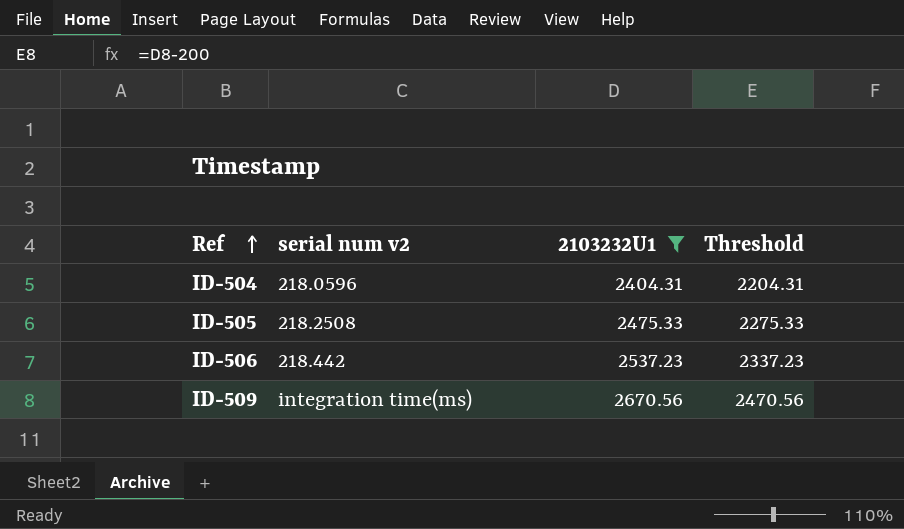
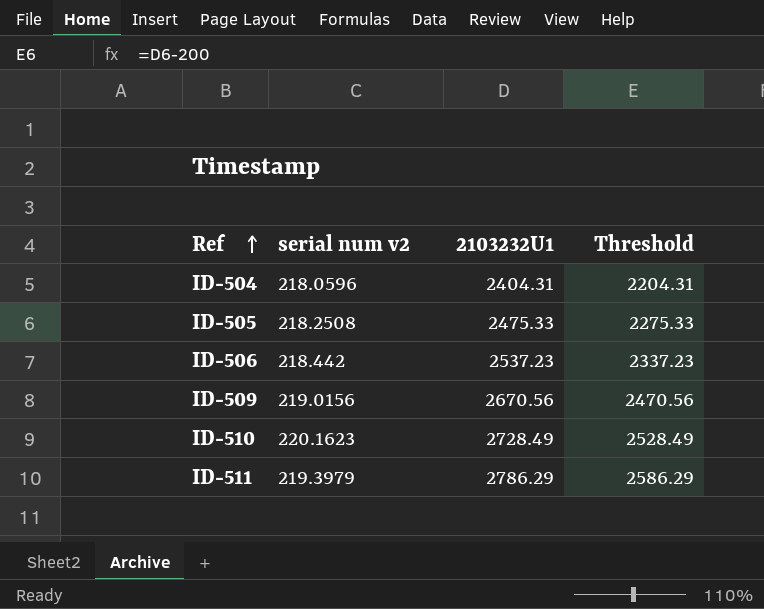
filter: 2103232U1 <= 2670.56 -> none
ID-509 | serial num v2: integration time(ms) -> 219.0156

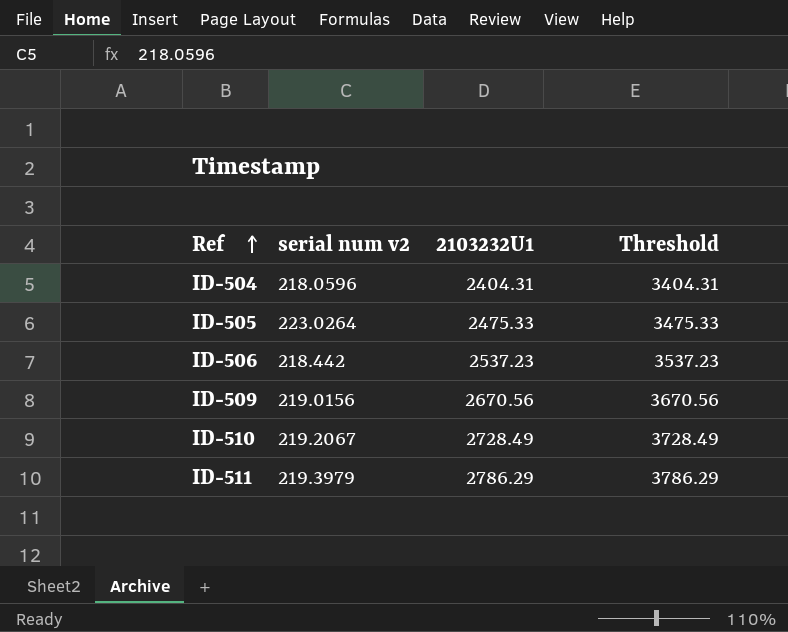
column Threshold | formula: [2103232U1] - 200 -> [2103232U1] + 1000
ID-505 | serial num v2: 218.2508 -> 223.0264
ID-510 | serial num v2: 220.1623 -> 219.2067

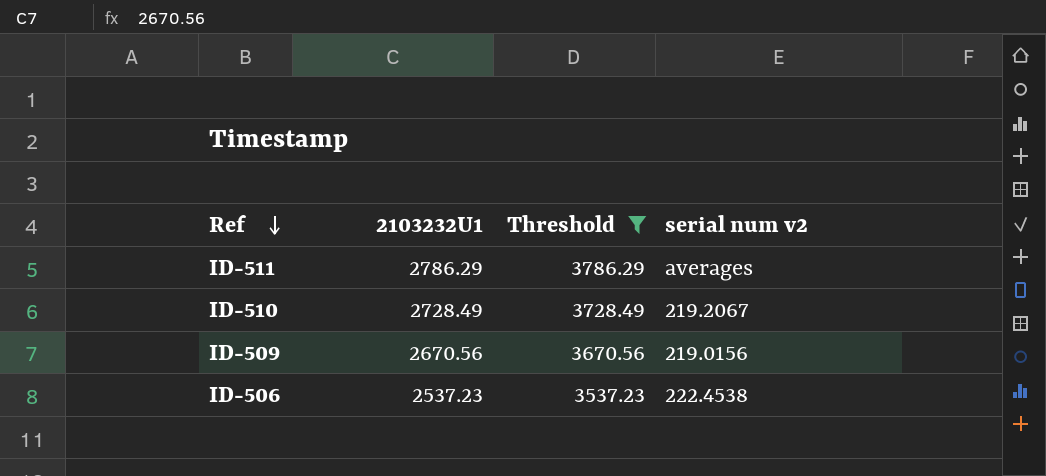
filter: none -> Threshold >= 3537.23
row order: Ref ascending -> Ref descending
column serial num v2 | position: 2 -> 4
ID-511 | serial num v2: 219.3979 -> averages
ID-506 | serial num v2: 218.442 -> 222.4538

